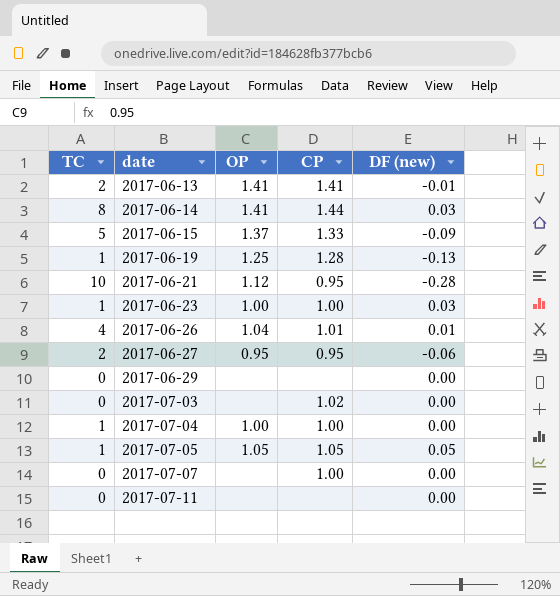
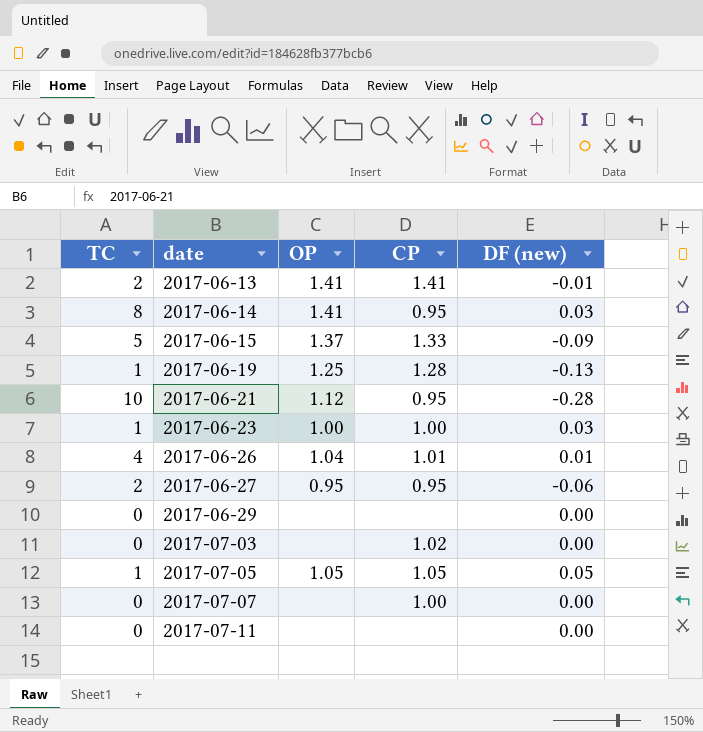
row 2017-07-04: 1 | 1.00 | 1.00 | 0.00 -> none
2017-06-14 | CP: 1.44 -> 0.95

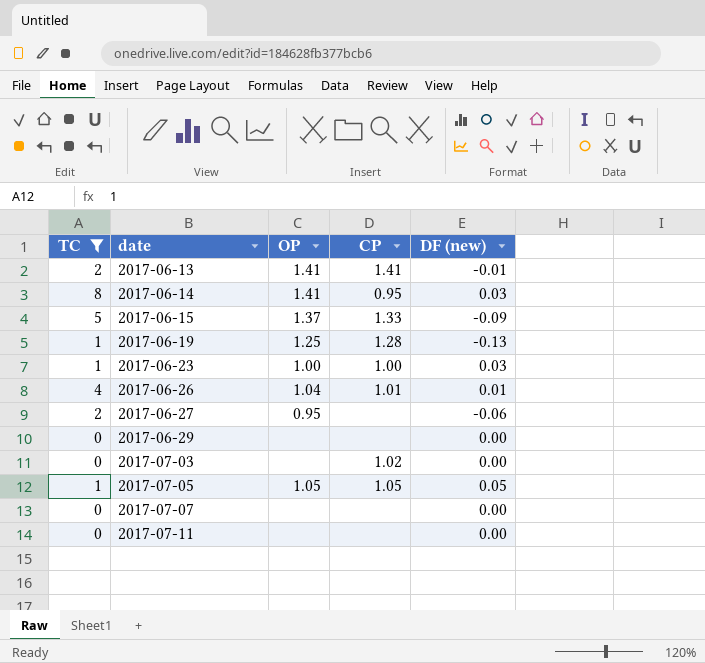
filter: none -> TC != 10
2017-06-27 | CP: 0.95 -> none
2017-07-07 | CP: 1.00 -> none

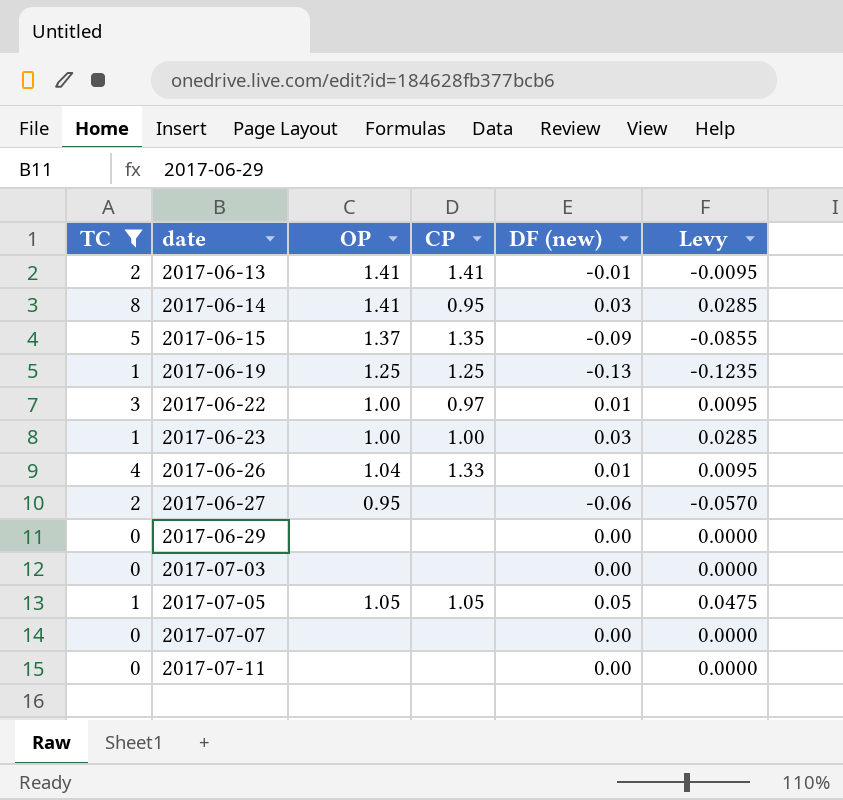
column Levy | formula: none -> [DF (new)] * 0.95
2017-06-15 | CP: 1.33 -> 1.35
2017-06-19 | CP: 1.28 -> 1.25
row 2017-06-22: none -> 3 | 1.00 | 0.97 | 0.01 | 0.0095
2017-06-26 | CP: 1.01 -> 1.33
2017-07-03 | CP: 1.02 -> none

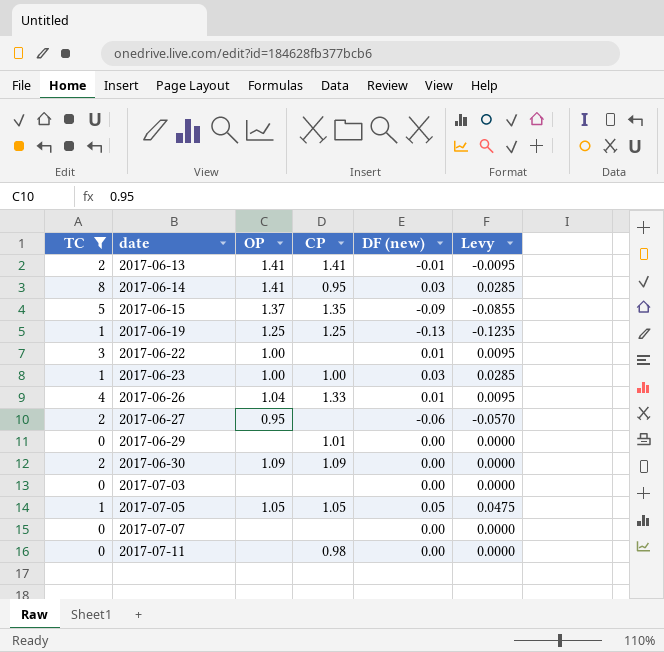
2017-06-22 | CP: 0.97 -> none
2017-06-29 | CP: none -> 1.01
row 2017-06-30: none -> 2 | 1.09 | 1.09 | 0.00 | 0.0000
2017-07-11 | CP: none -> 0.98

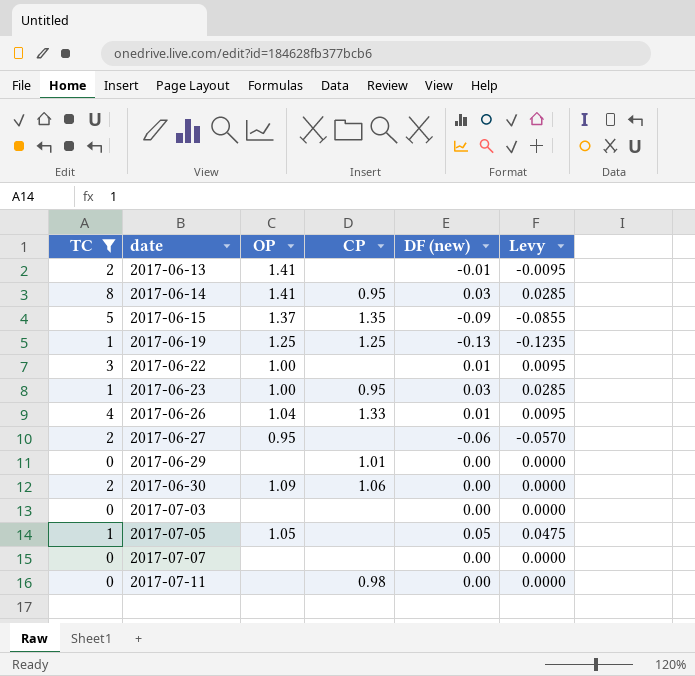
2017-06-13 | CP: 1.41 -> none
2017-06-23 | CP: 1.00 -> 0.95
2017-06-30 | CP: 1.09 -> 1.06
2017-07-05 | CP: 1.05 -> none

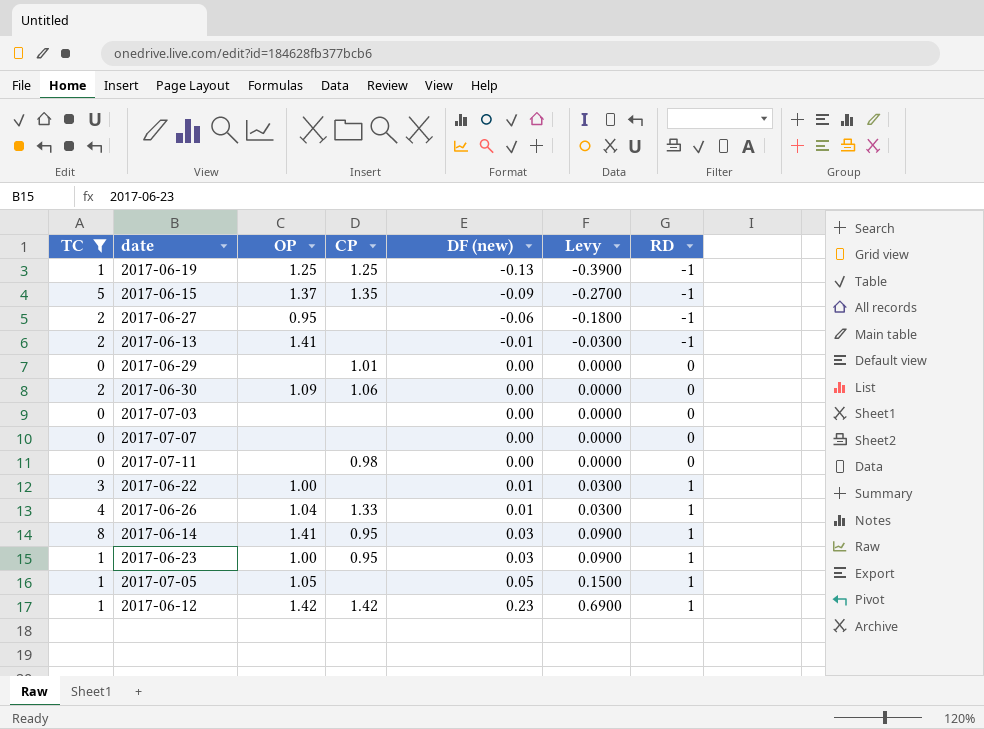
row order: date ascending -> DF (new) ascending
column Levy | formula: [DF (new)] * 0.95 -> [DF (new)] * 3
column RD | position: none -> 7
row 2017-06-12: none -> 1 | 1.42 | 1.42 | 0.23 | 0.6900 | 1

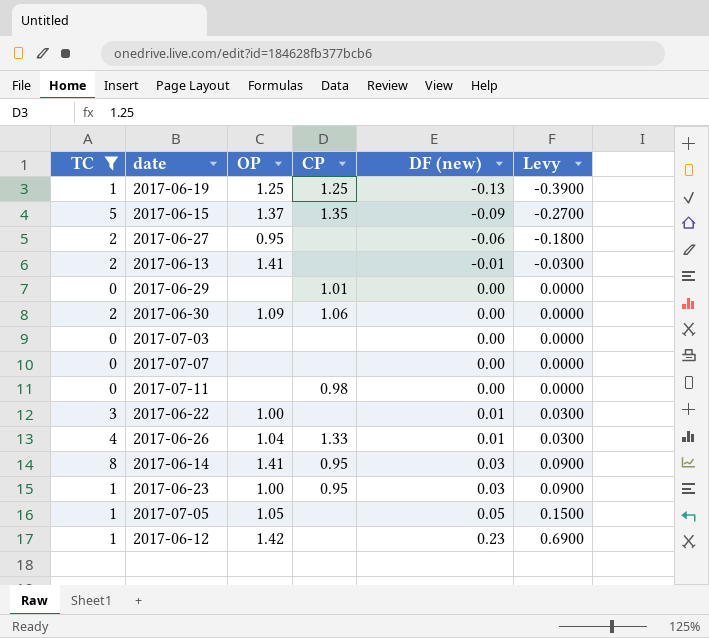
column RD | position: 7 -> none
2017-06-12 | CP: 1.42 -> none

